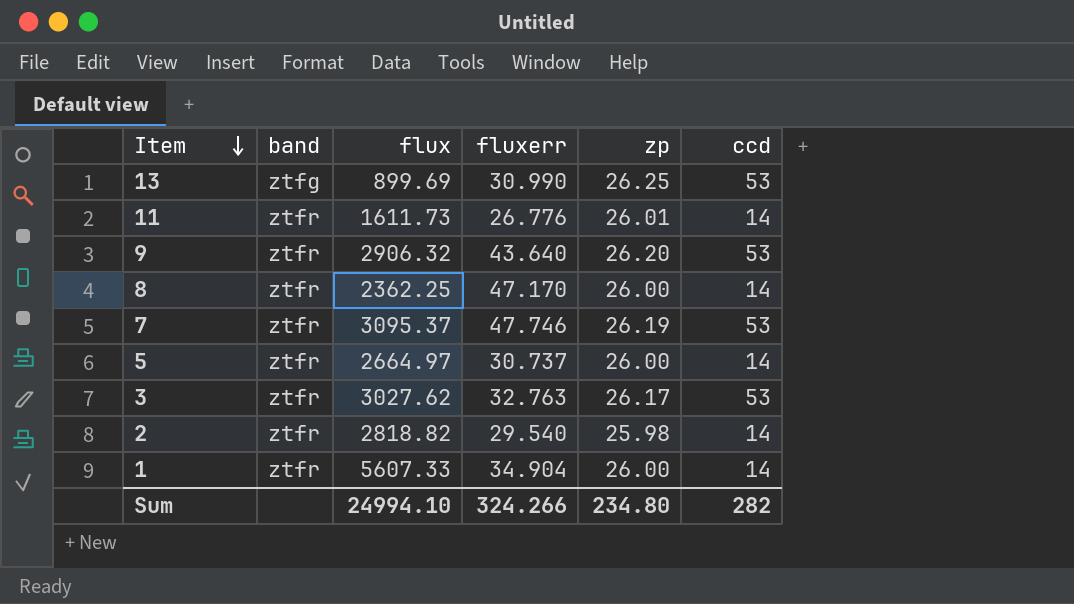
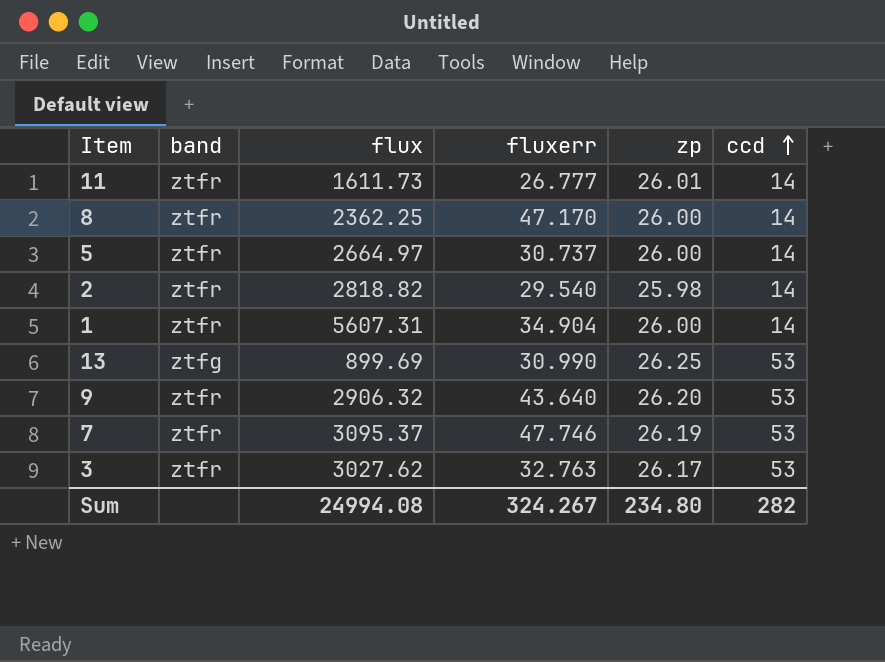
row order: Item descending -> ccd ascending
11 | fluxerr: 26.776 -> 26.777
1 | flux: 5607.33 -> 5607.31
Sum | flux: 24994.10 -> 24994.08
Sum | fluxerr: 324.266 -> 324.267

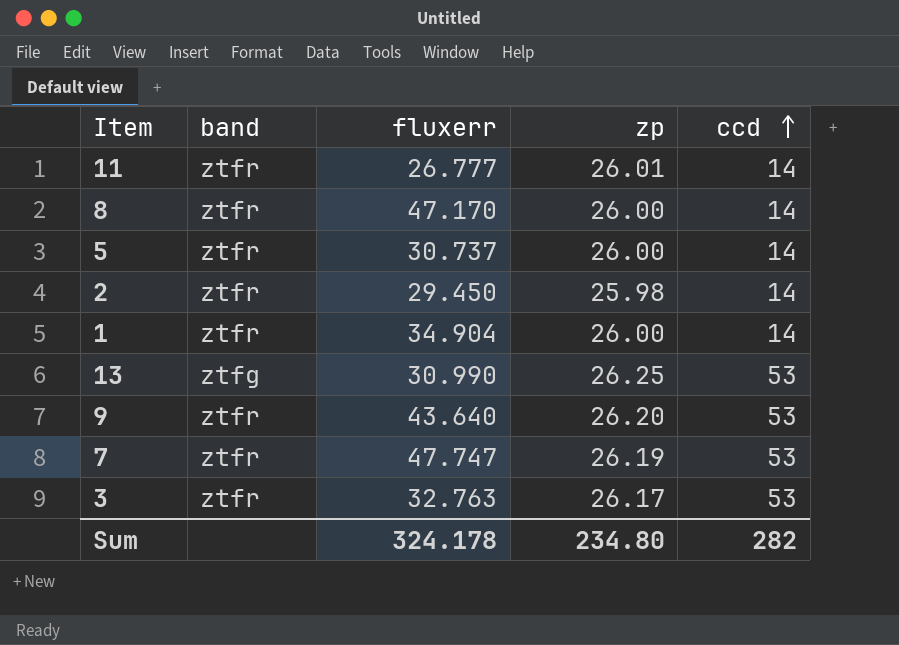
column flux | position: 3 -> none
2 | fluxerr: 29.540 -> 29.450
7 | fluxerr: 47.746 -> 47.747
Sum | fluxerr: 324.267 -> 324.178

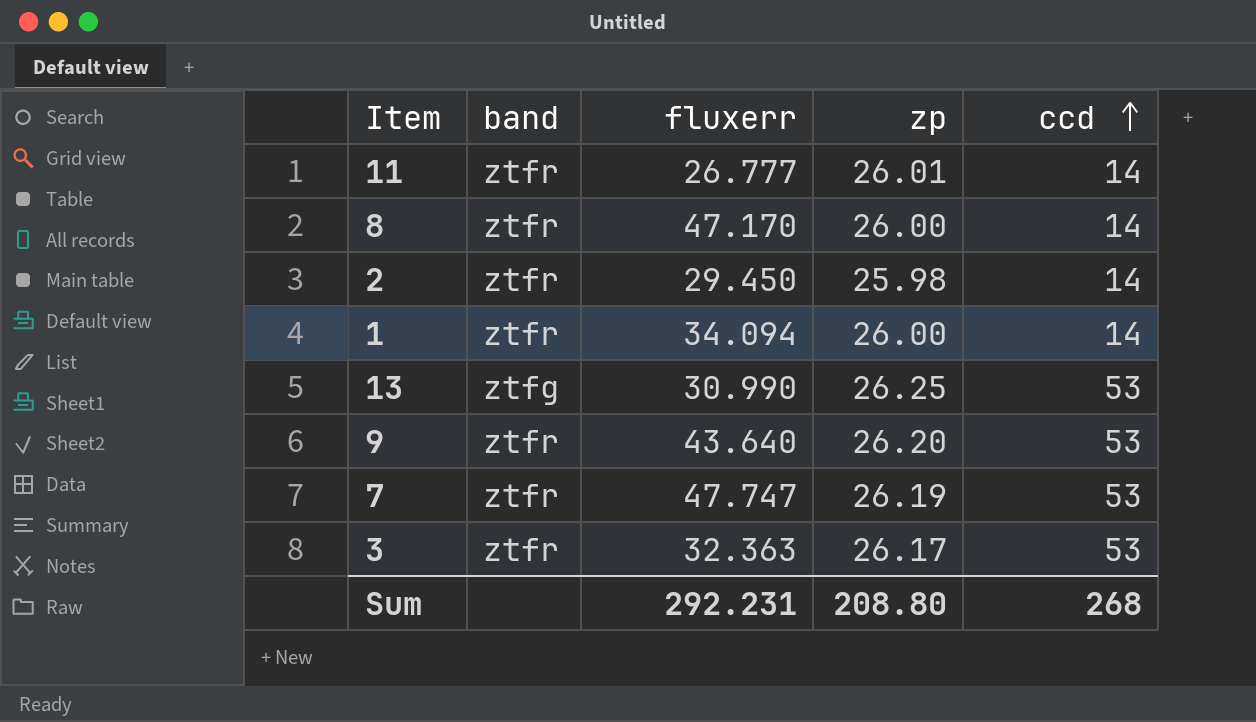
row 5: ztfr | 30.737 | 26.00 | 14 -> none
1 | fluxerr: 34.904 -> 34.094
3 | fluxerr: 32.763 -> 32.363
Sum | fluxerr: 324.178 -> 292.231
Sum | zp: 234.80 -> 208.80
Sum | ccd: 282 -> 268

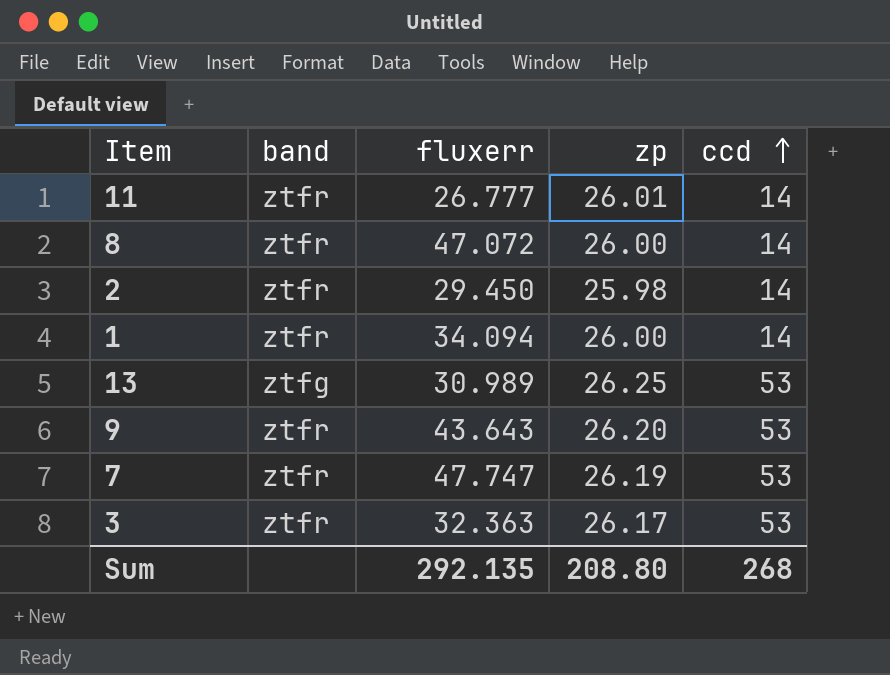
8 | fluxerr: 47.170 -> 47.072
13 | fluxerr: 30.990 -> 30.989
9 | fluxerr: 43.640 -> 43.643
Sum | fluxerr: 292.231 -> 292.135

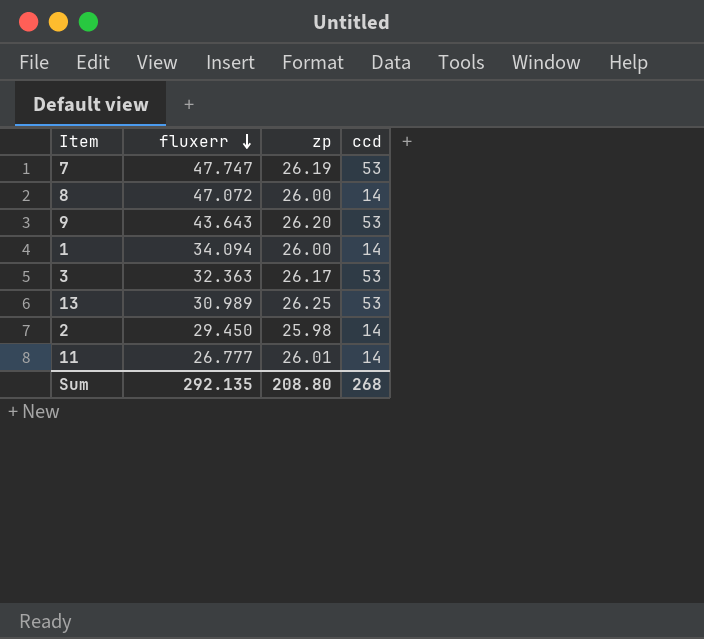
row order: ccd ascending -> fluxerr descending
column band | position: 2 -> none

